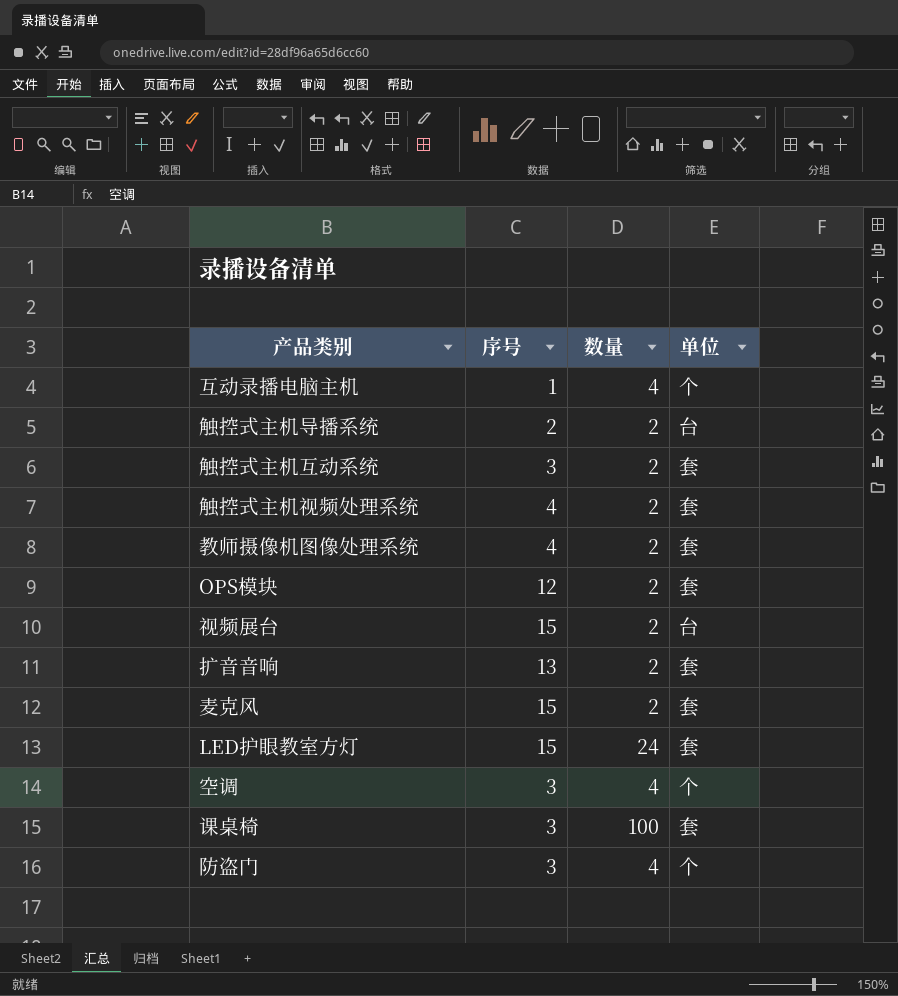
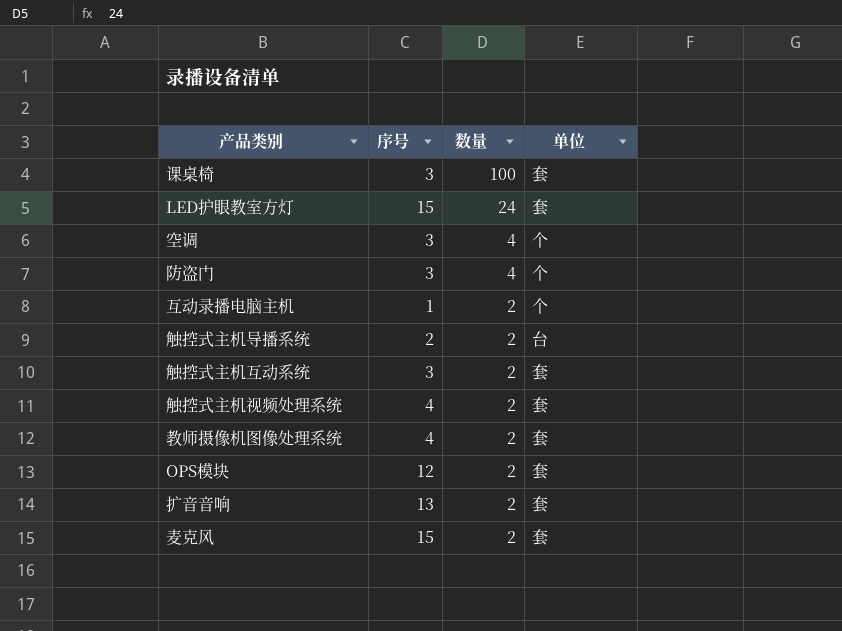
row order: none -> 数量 descending
row 视频展台: 15 | 2 | 台 -> none
互动录播电脑主机 | 数量: 4 -> 2

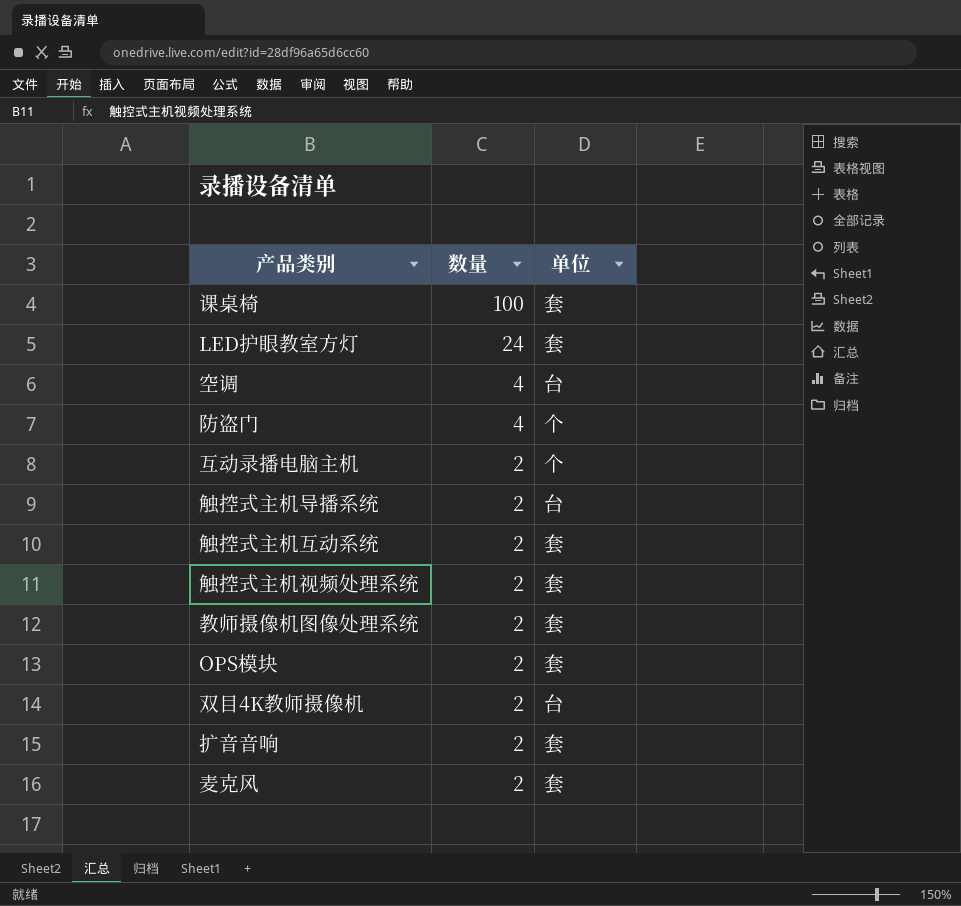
column 序号 | position: 2 -> none
空调 | 单位: 个 -> 台
row 双目4K教师摄像机: none -> 2 | 台

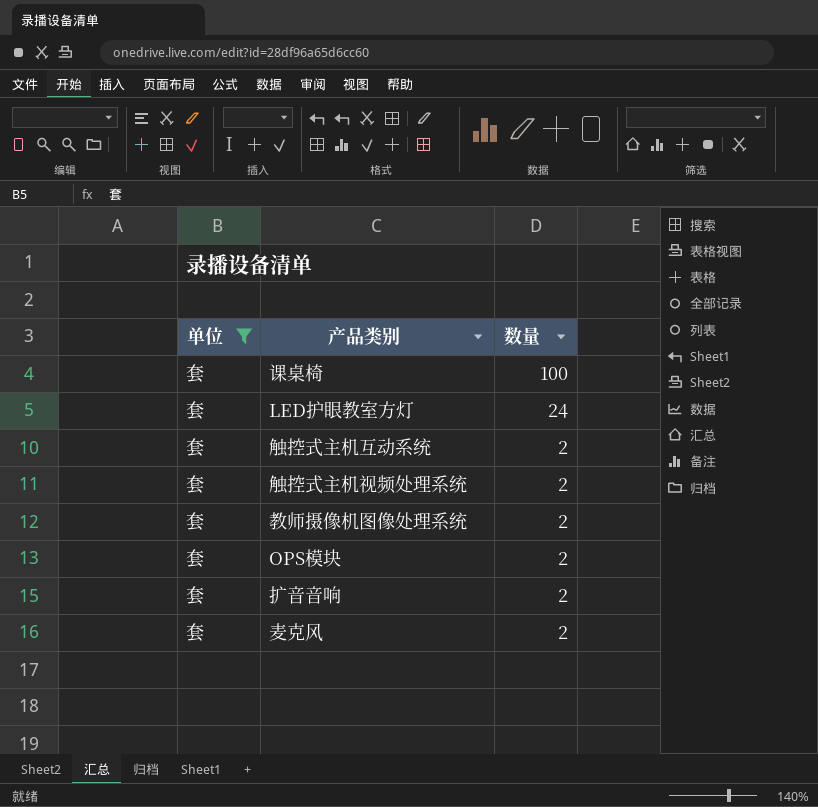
filter: none -> 单位 = 套
column 单位 | position: 3 -> 1

